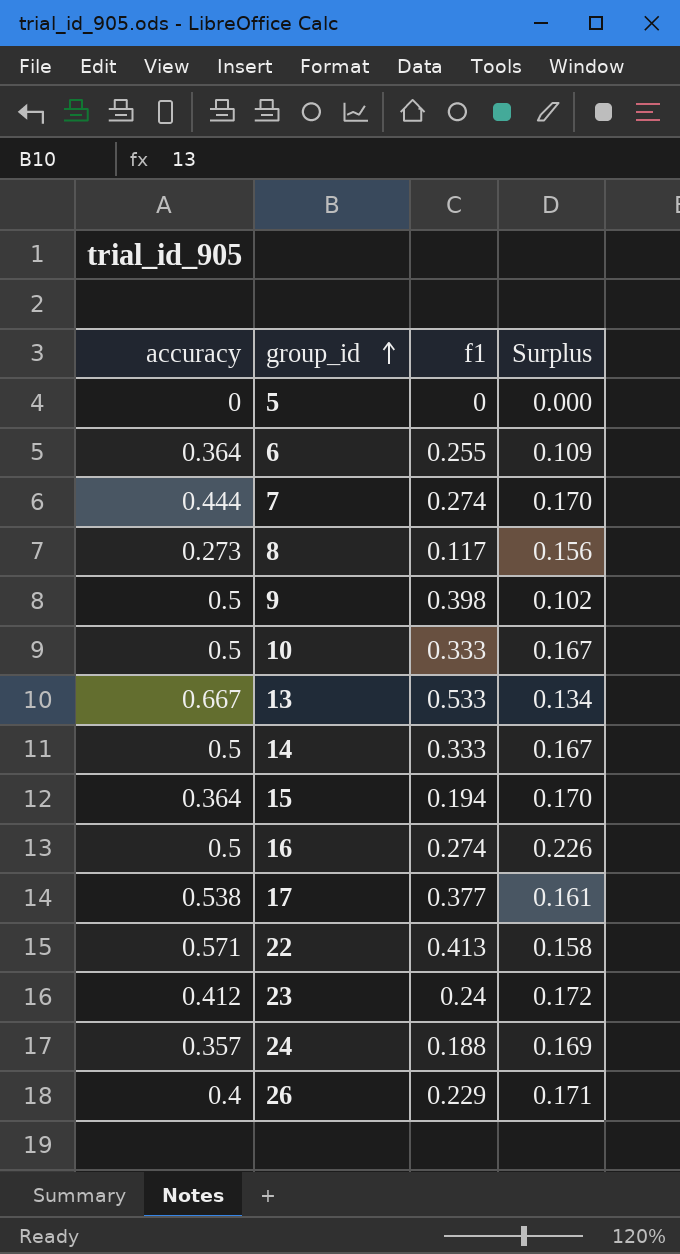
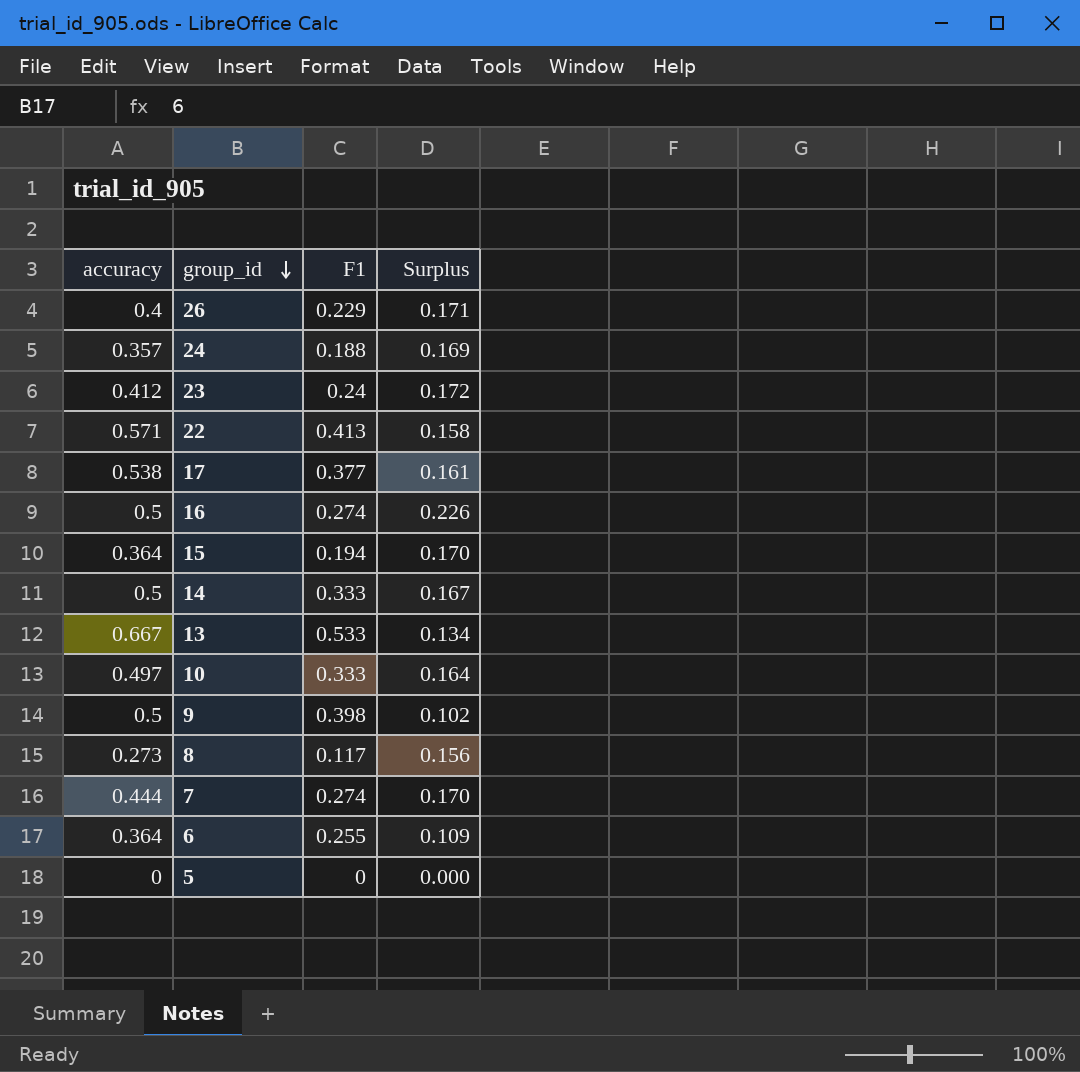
row order: group_id ascending -> group_id descending
column name: f1 -> F1
10 | accuracy: 0.5 -> 0.497
10 | Surplus: 0.167 -> 0.164

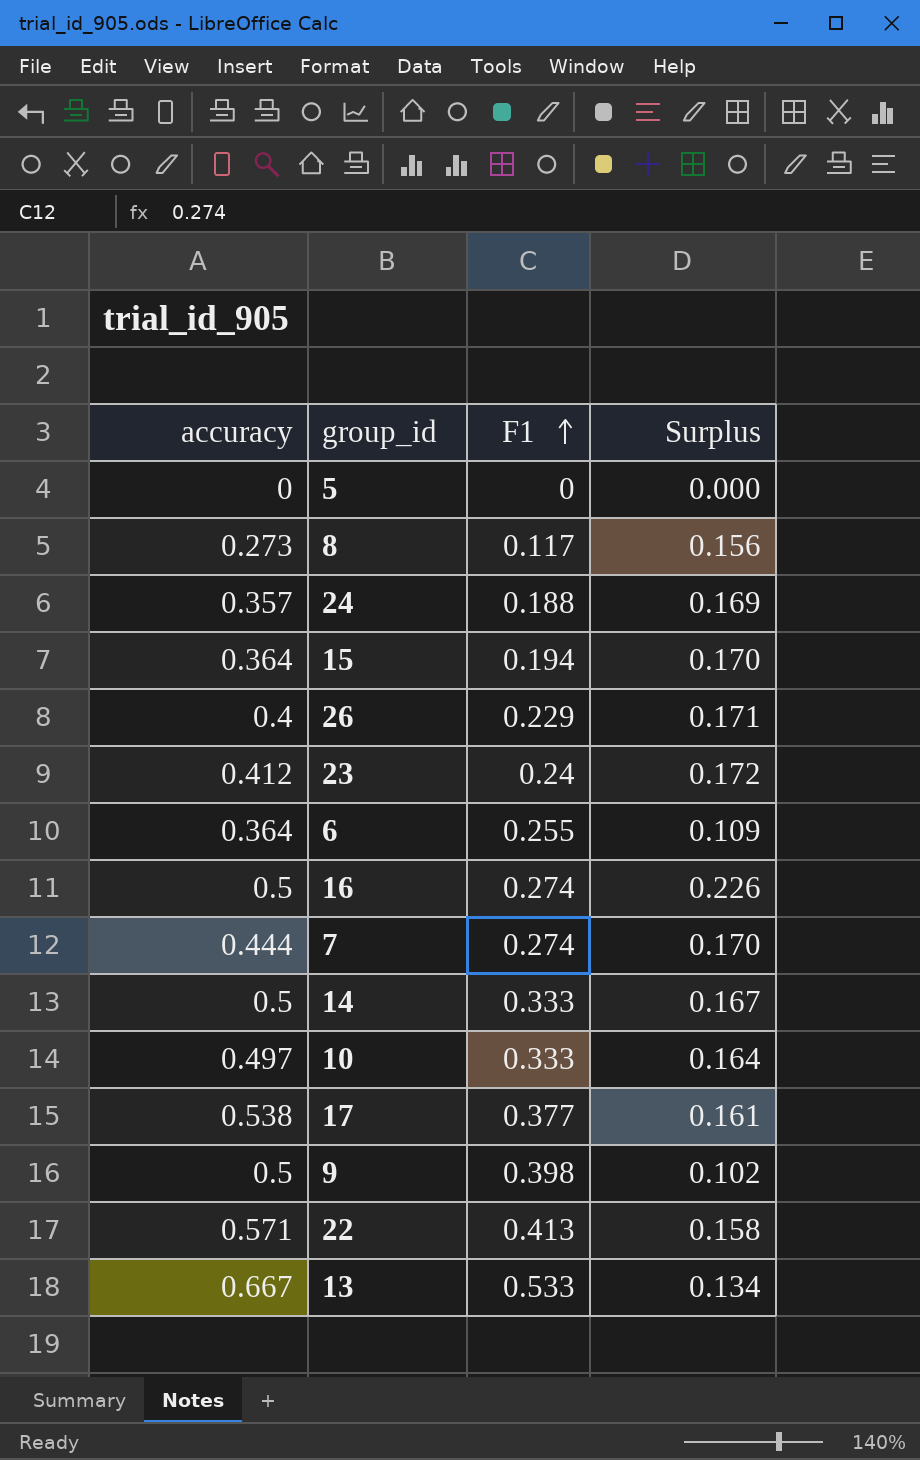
row order: group_id descending -> F1 ascending

